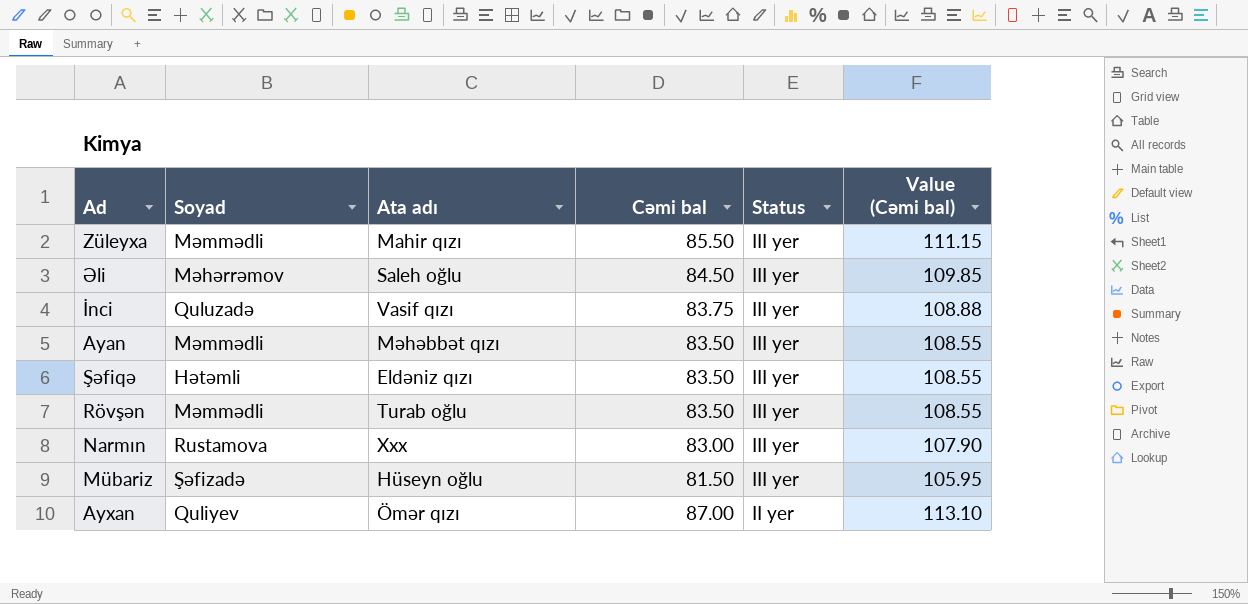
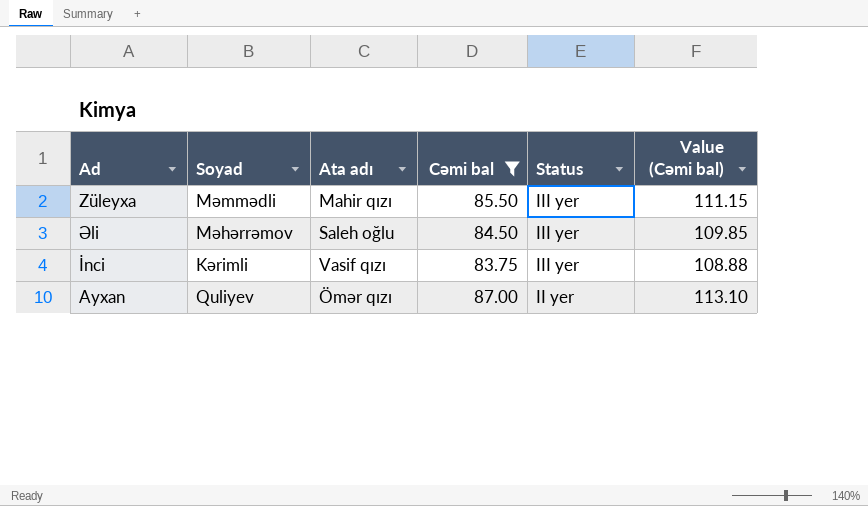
filter: none -> Cəmi bal >= 83.75
İnci | Soyad: Quluzadə -> Kərimli

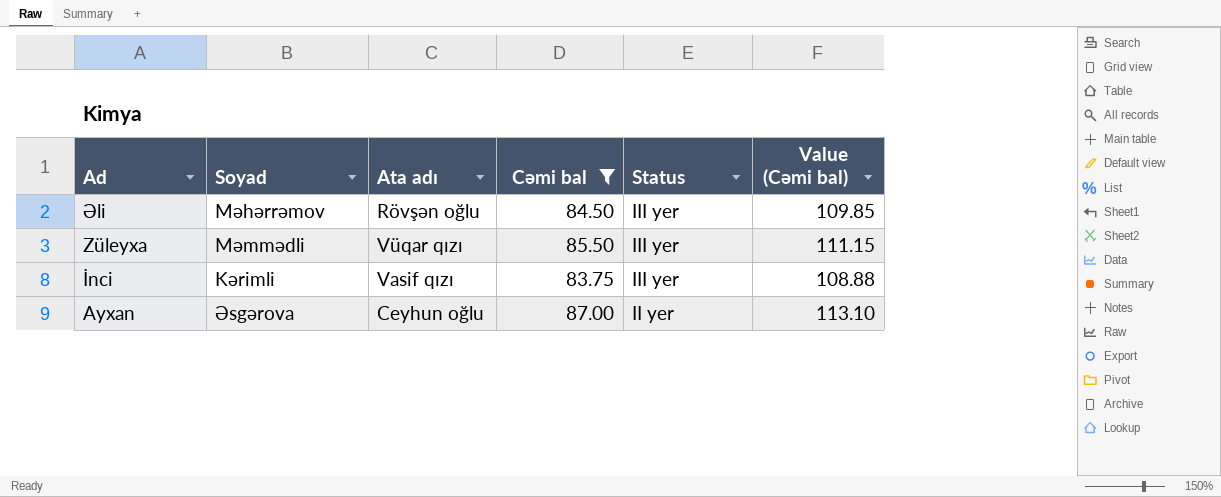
row order: Status descending -> Ad descending
Əli | Ata adı: Saleh oğlu -> Rövşən oğlu
Züleyxa | Ata adı: Mahir qızı -> Vüqar qızı
Ayxan | Soyad: Quliyev -> Əsgərova
Ayxan | Ata adı: Ömər qızı -> Ceyhun oğlu

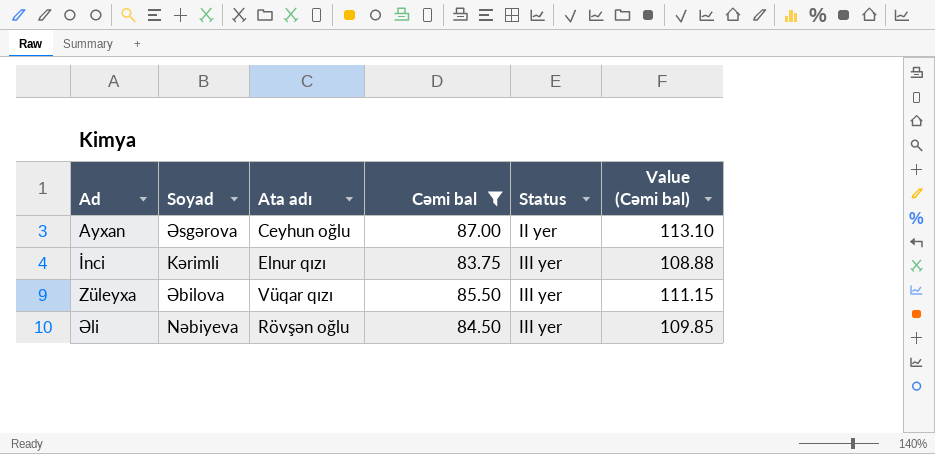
row order: Ad descending -> Ad ascending
İnci | Ata adı: Vasif qızı -> Elnur qızı
Züleyxa | Soyad: Məmmədli -> Əbilova
Əli | Soyad: Məhərrəmov -> Nəbiyeva

